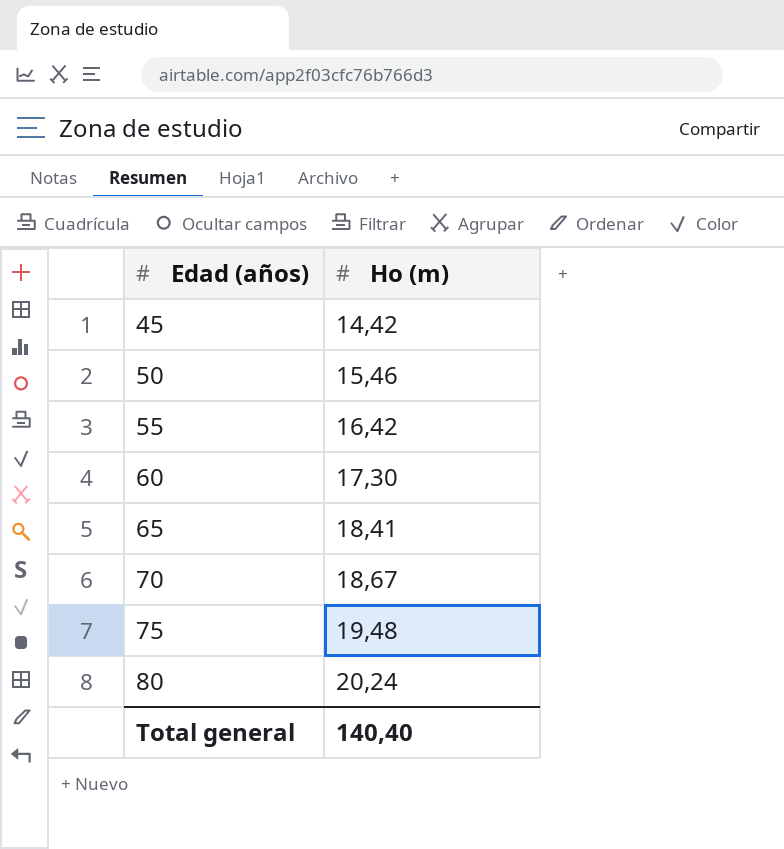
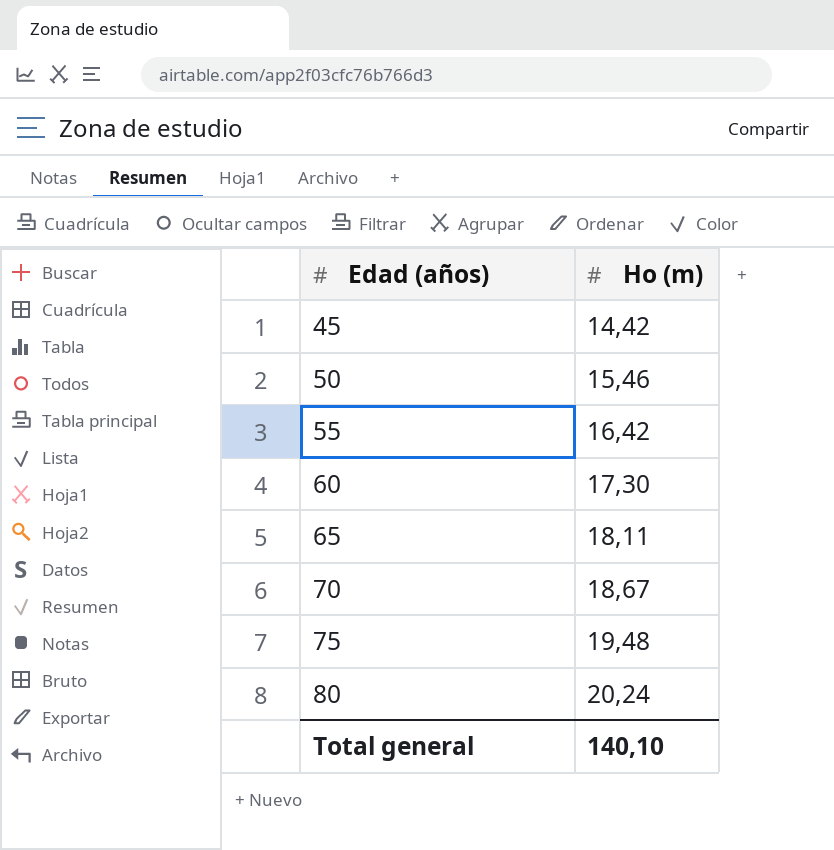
65 | Ho (m): 18,41 -> 18,11
Total general | Ho (m): 140,40 -> 140,10

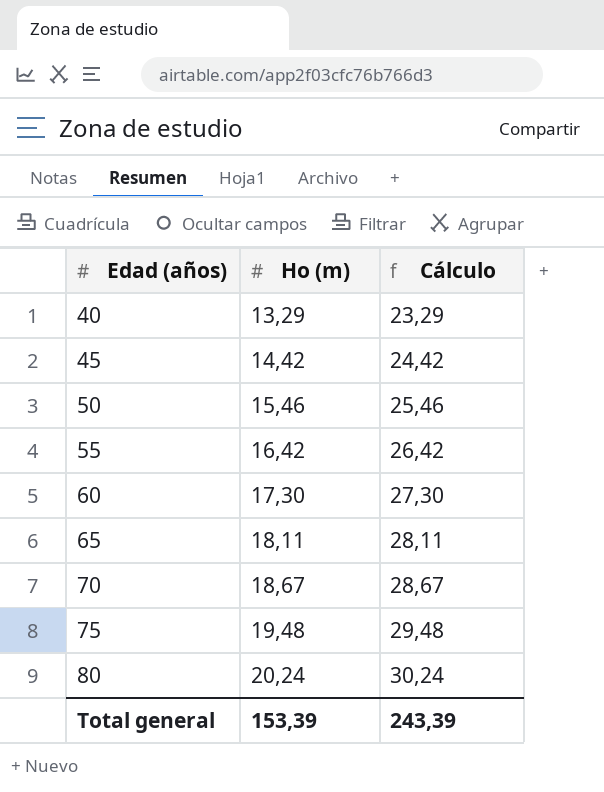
column Cálculo | formula: none -> [Ho (m)] + 10
row 40: none -> 13,29 | 23,29
Total general | Ho (m): 140,10 -> 153,39

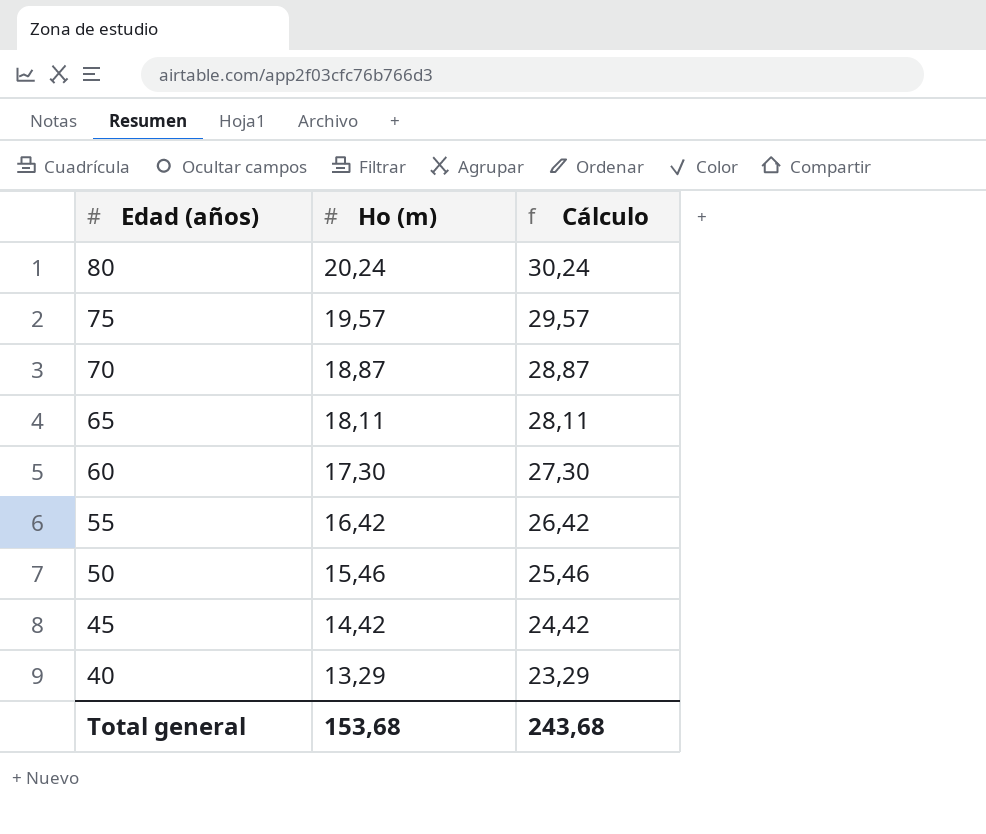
row order: Edad (años) ascending -> Edad (años) descending
75 | Ho (m): 19,48 -> 19,57
75 | Cálculo: 29,48 -> 29,57
70 | Ho (m): 18,67 -> 18,87
70 | Cálculo: 28,67 -> 28,87
Total general | Ho (m): 153,39 -> 153,68
Total general | Cálculo: 243,39 -> 243,68

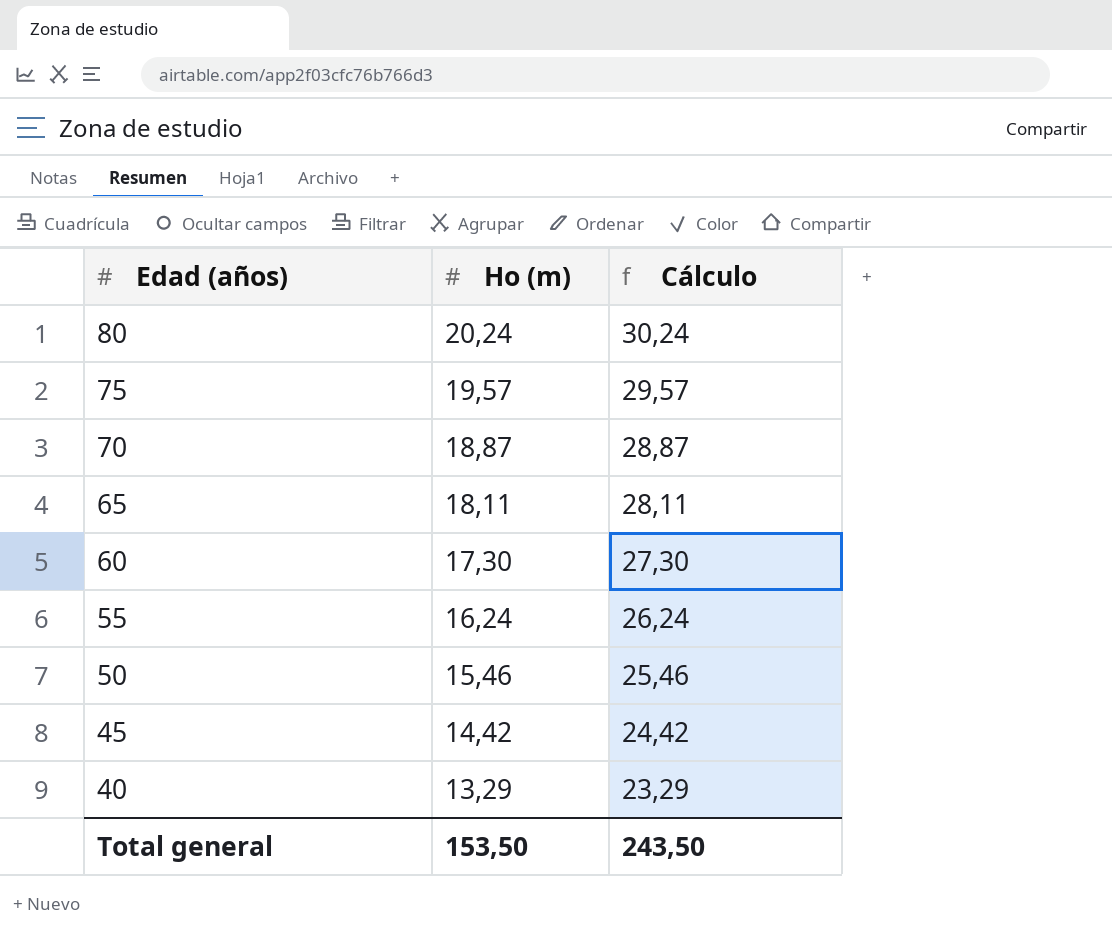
55 | Ho (m): 16,42 -> 16,24
55 | Cálculo: 26,42 -> 26,24
Total general | Ho (m): 153,68 -> 153,50
Total general | Cálculo: 243,68 -> 243,50

